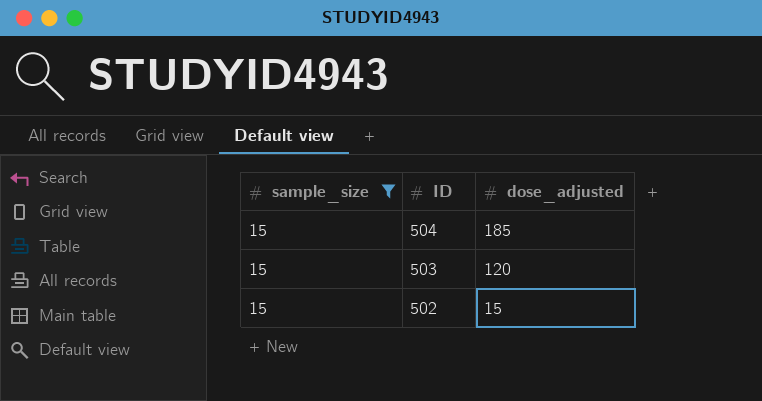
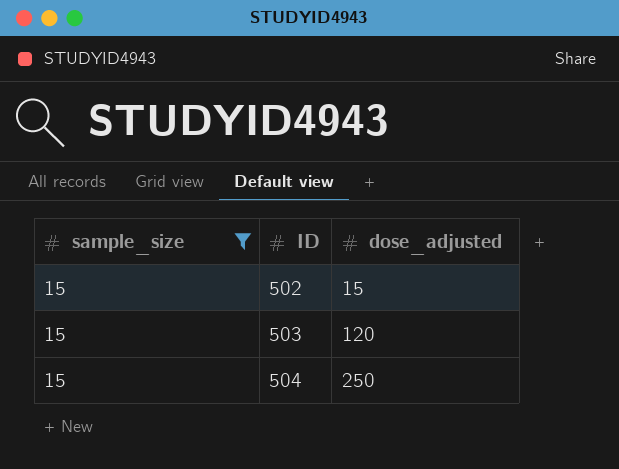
row order: ID descending -> ID ascending
504 | dose_adjusted: 185 -> 250

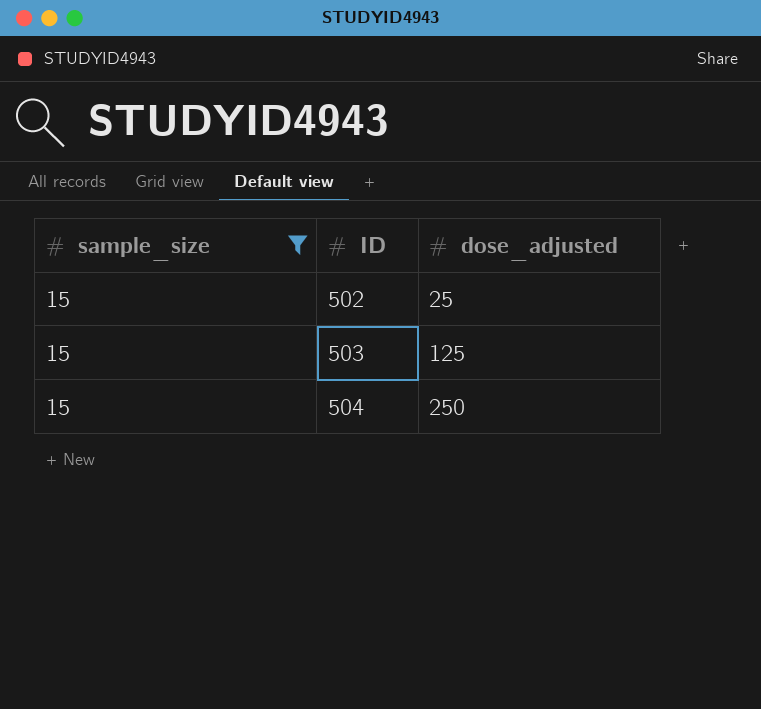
502 | dose_adjusted: 15 -> 25
503 | dose_adjusted: 120 -> 125

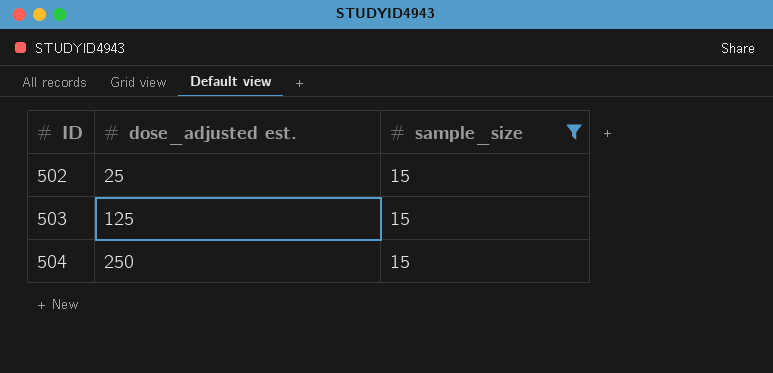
column name: dose_adjusted -> dose_adjusted est.
column sample_size | position: 1 -> 3

